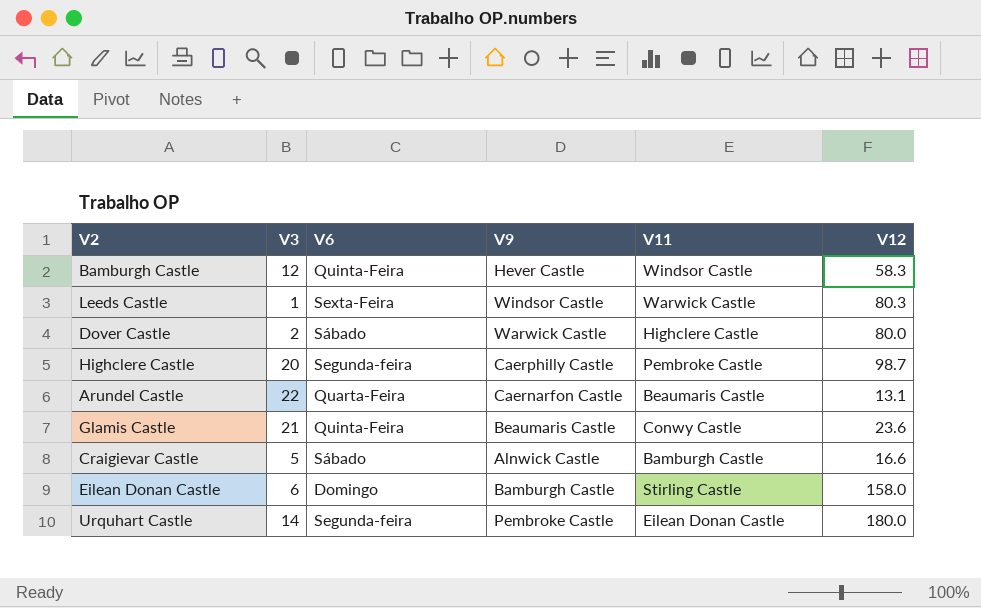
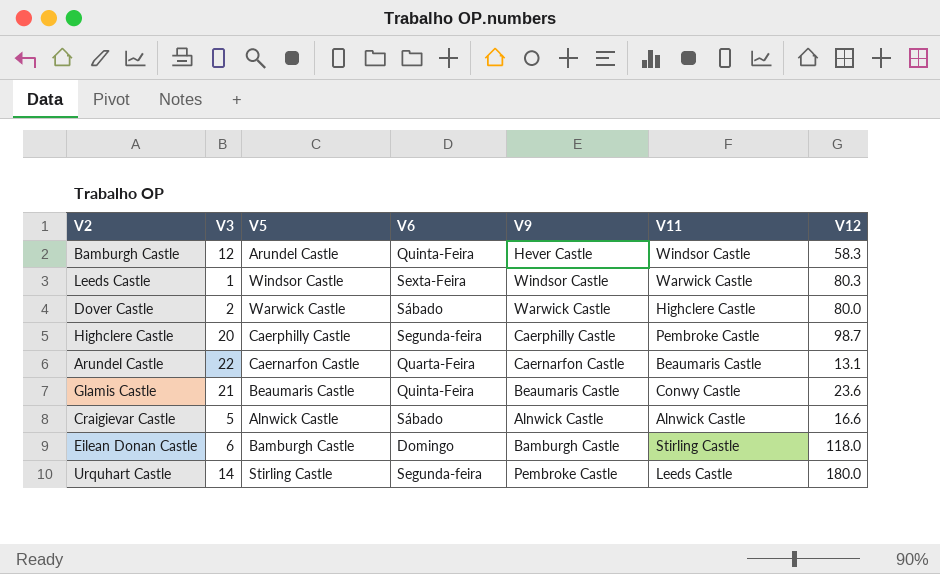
column V5 | position: none -> 3
Craigievar Castle | V11: Bamburgh Castle -> Alnwick Castle
Eilean Donan Castle | V12: 158.0 -> 118.0
Urquhart Castle | V11: Eilean Donan Castle -> Leeds Castle

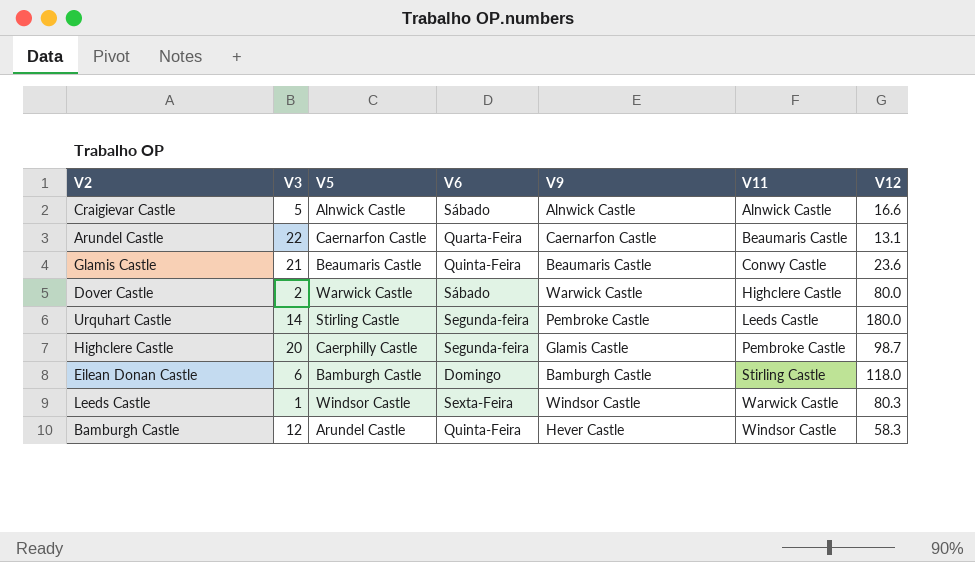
row order: none -> V11 ascending
Highclere Castle | V9: Caerphilly Castle -> Glamis Castle

